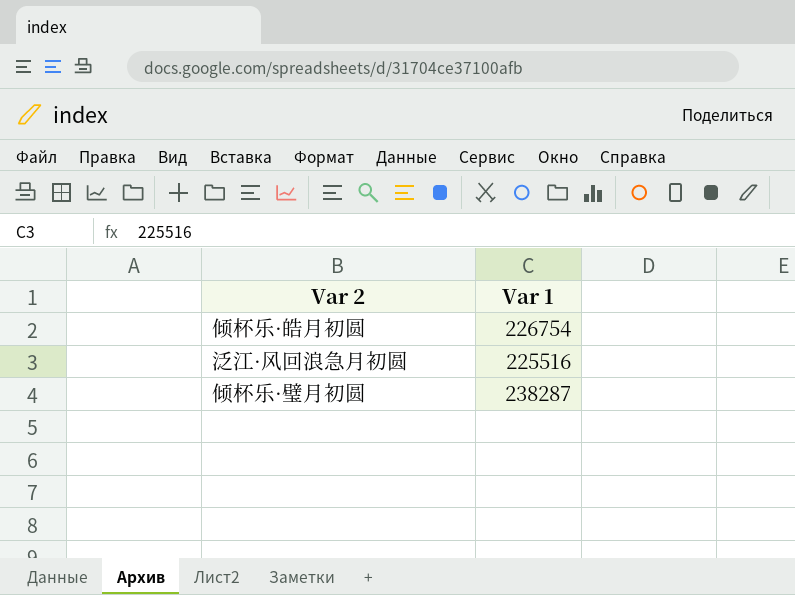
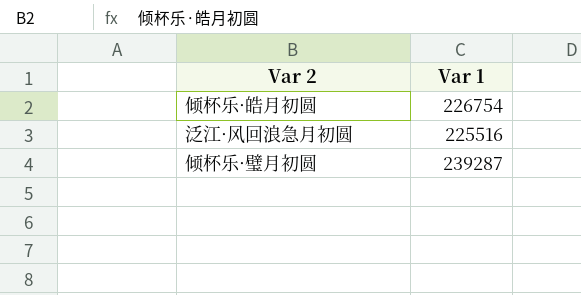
倾杯乐·璧月初圆 | Var 1: 238287 -> 239287

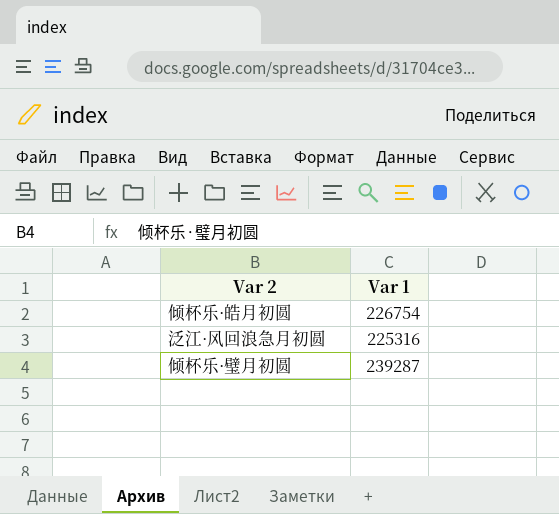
泛江·风回浪急月初圆 | Var 1: 225516 -> 225316

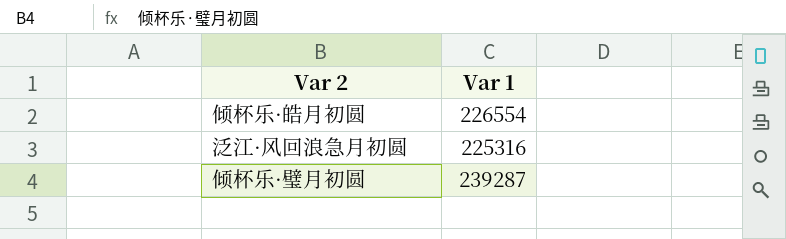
倾杯乐·皓月初圆 | Var 1: 226754 -> 226554

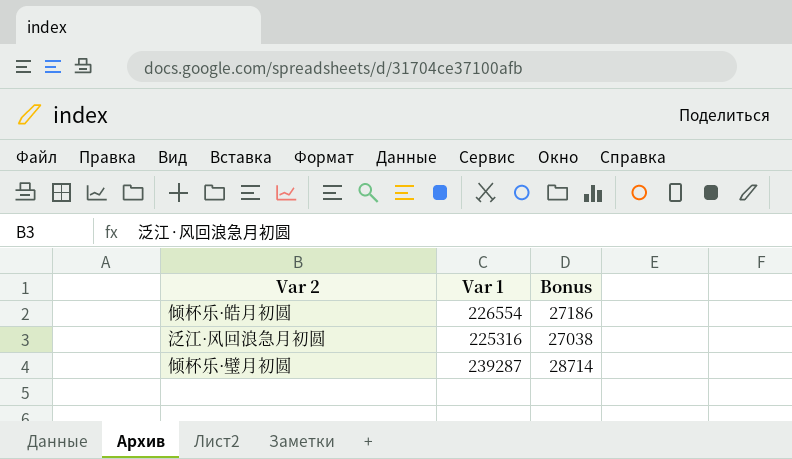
column Bonus | formula: none -> [Var 1] * 0.12

